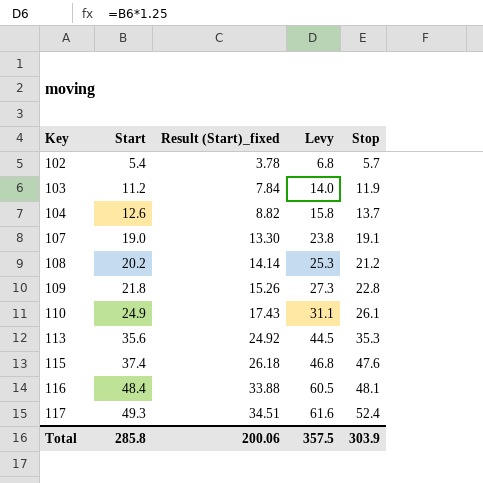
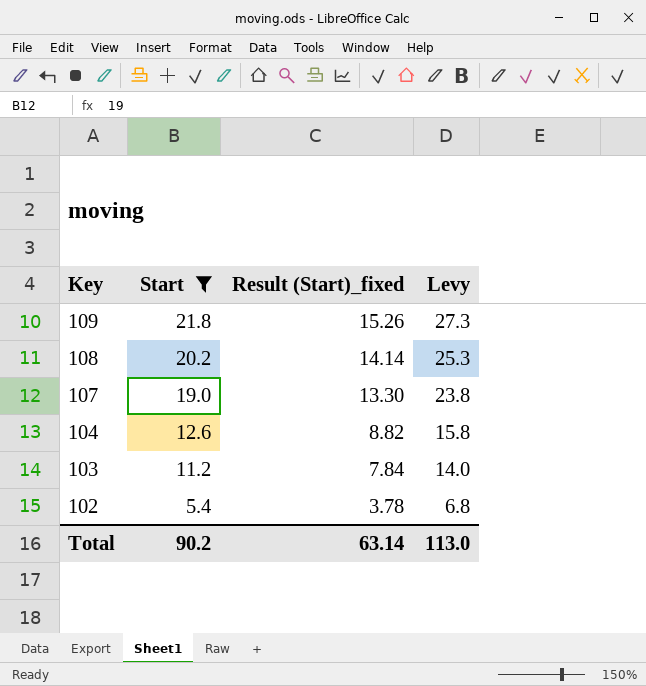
filter: none -> Start <= 21.8
row order: Key ascending -> Key descending
column Stop | position: 5 -> none
Total | Start: 285.8 -> 90.2
Total | Result (Start)_fixed: 200.06 -> 63.14
Total | Levy: 357.5 -> 113.0

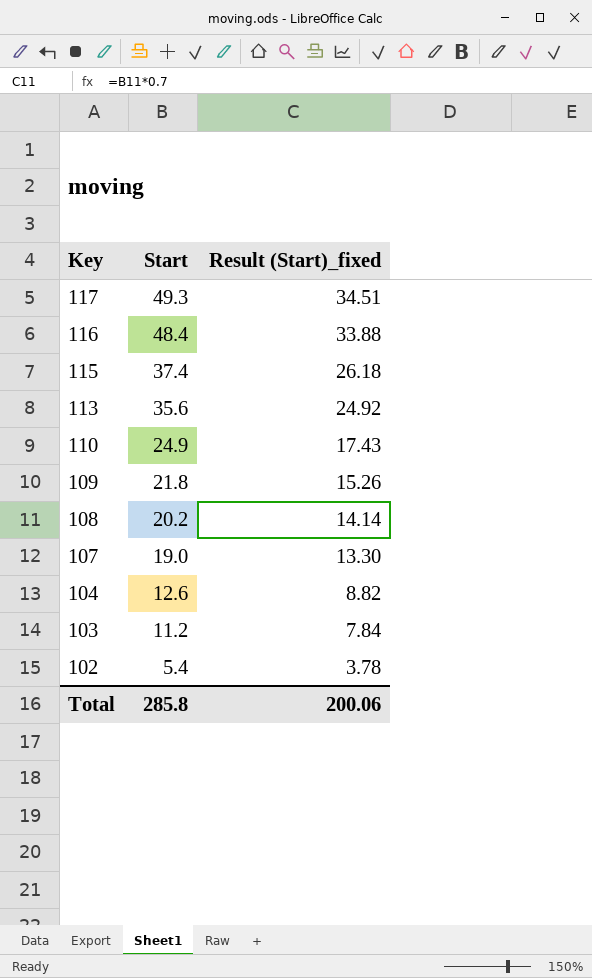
filter: Start <= 21.8 -> none
column Levy | formula: [Start] * 1.25 -> none
Total | Start: 90.2 -> 285.8
Total | Result (Start)_fixed: 63.14 -> 200.06

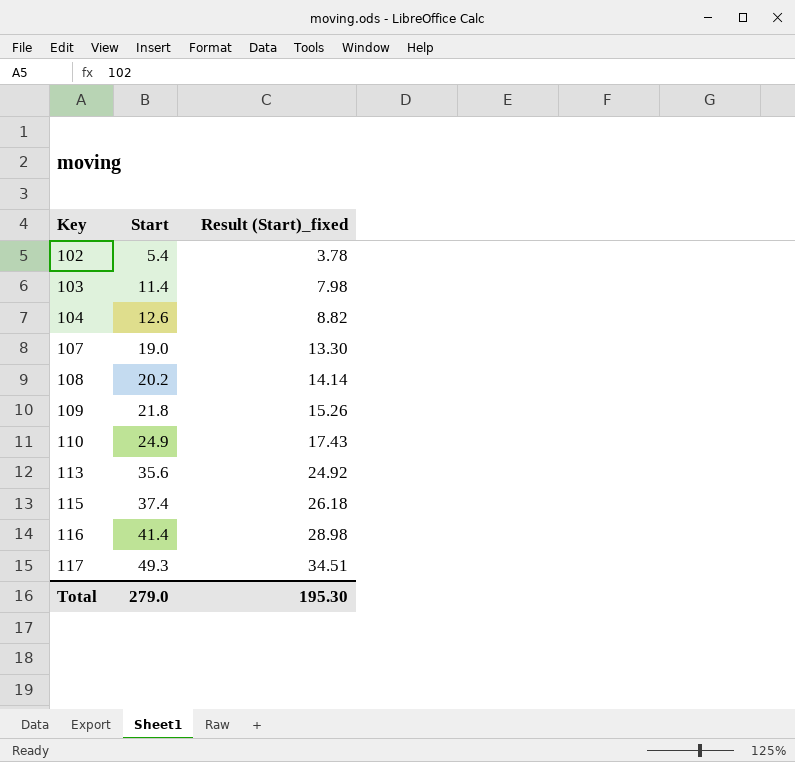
row order: Key descending -> Key ascending
103 | Start: 11.2 -> 11.4
103 | Result (Start)_fixed: 7.84 -> 7.98
116 | Start: 48.4 -> 41.4
116 | Result (Start)_fixed: 33.88 -> 28.98
Total | Start: 285.8 -> 279.0
Total | Result (Start)_fixed: 200.06 -> 195.30

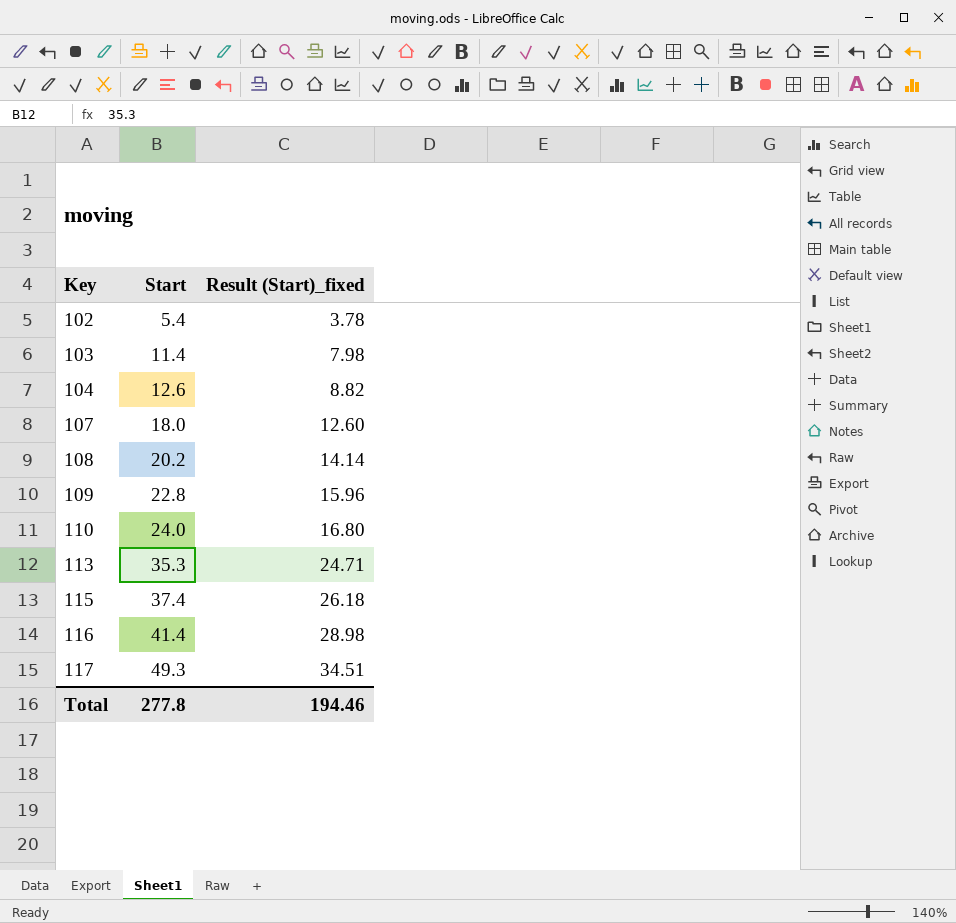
107 | Start: 19.0 -> 18.0
107 | Result (Start)_fixed: 13.30 -> 12.60
109 | Start: 21.8 -> 22.8
109 | Result (Start)_fixed: 15.26 -> 15.96
110 | Start: 24.9 -> 24.0
110 | Result (Start)_fixed: 17.43 -> 16.80
113 | Start: 35.6 -> 35.3
113 | Result (Start)_fixed: 24.92 -> 24.71
Total | Start: 279.0 -> 277.8
Total | Result (Start)_fixed: 195.30 -> 194.46

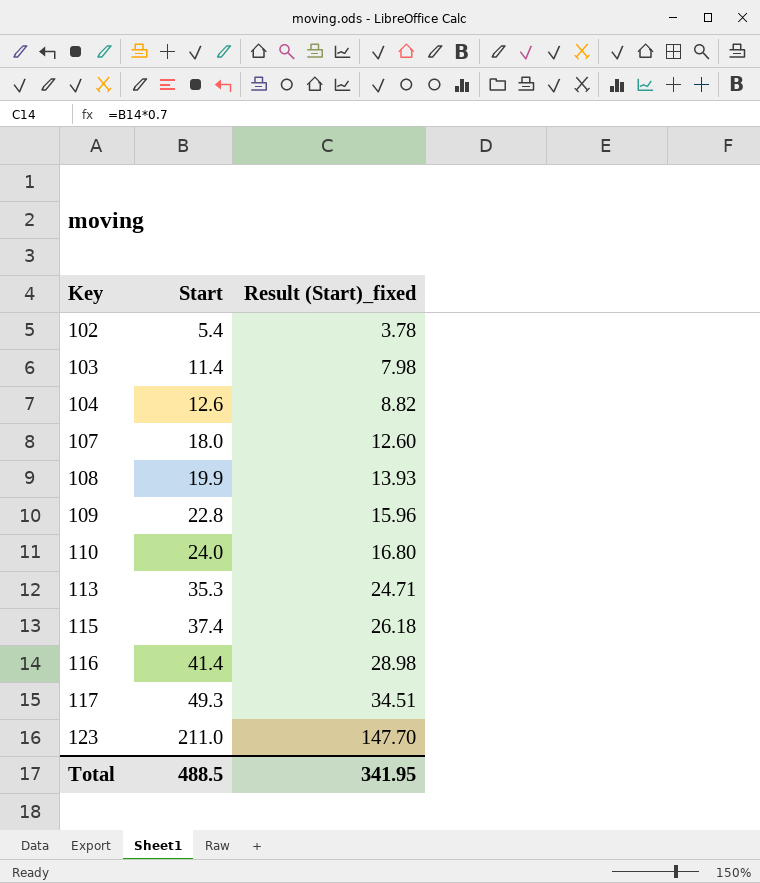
108 | Start: 20.2 -> 19.9
108 | Result (Start)_fixed: 14.14 -> 13.93
row 123: none -> 211.0 | 147.70
Total | Start: 277.8 -> 488.5
Total | Result (Start)_fixed: 194.46 -> 341.95

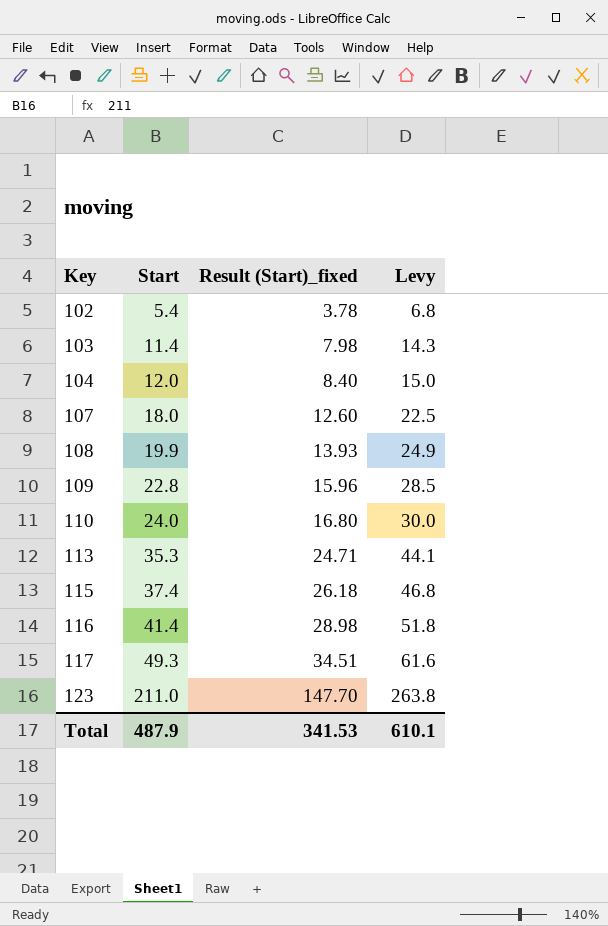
column Levy | formula: none -> [Start] * 1.25
104 | Start: 12.6 -> 12.0
104 | Result (Start)_fixed: 8.82 -> 8.40
Total | Start: 488.5 -> 487.9
Total | Result (Start)_fixed: 341.95 -> 341.53

